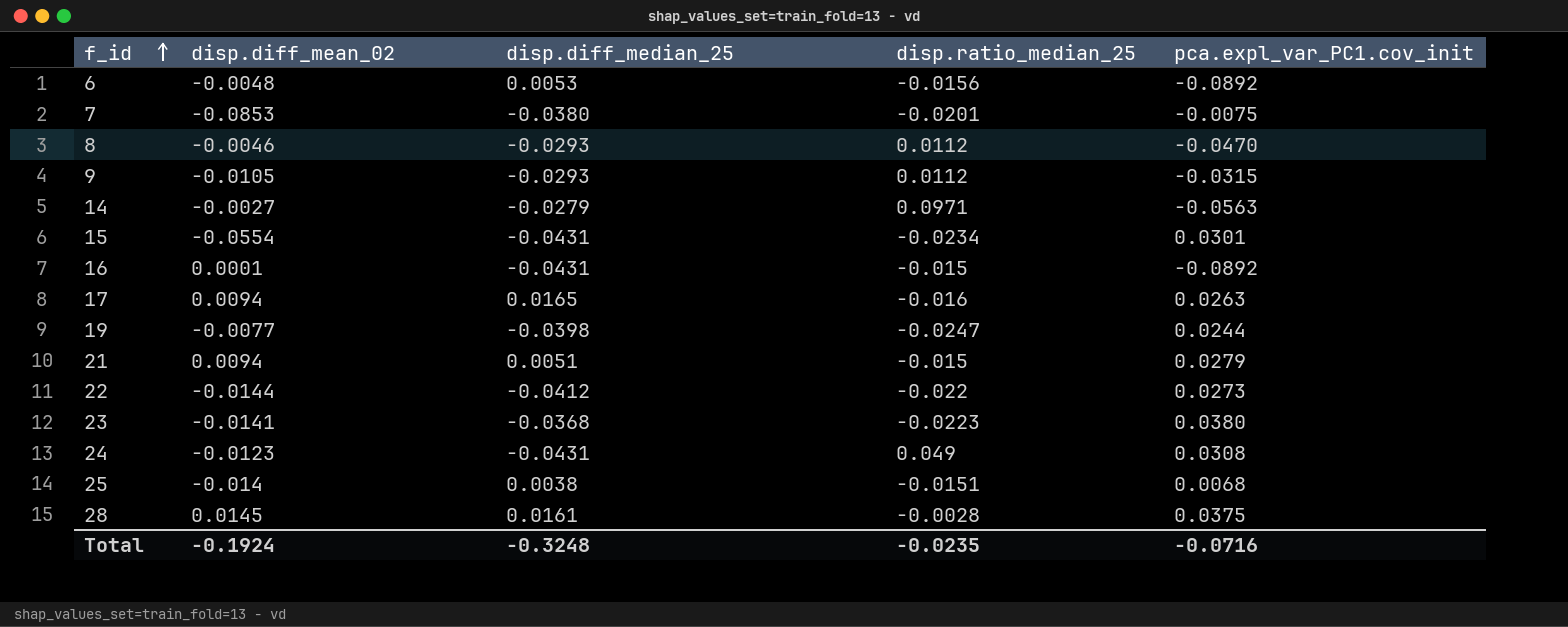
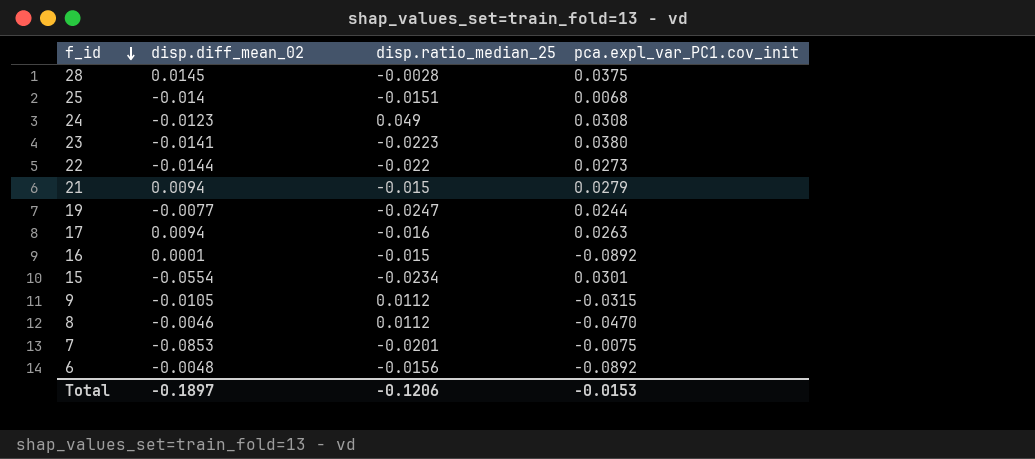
row order: f_id ascending -> f_id descending
column disp.diff_median_25 | position: 3 -> none
row 14: -0.0027 | -0.0279 | 0.0971 | -0.0563 -> none
Total | disp.diff_mean_02: -0.1924 -> -0.1897
Total | disp.ratio_median_25: -0.0235 -> -0.1206
Total | pca.expl_var_PC1.cov_init: -0.0716 -> -0.0153

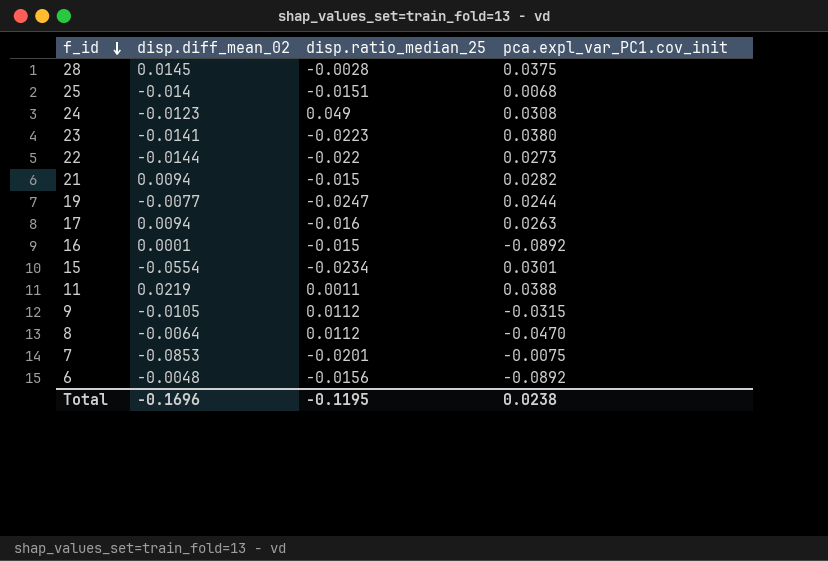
21 | pca.expl_var_PC1.cov_init: 0.0279 -> 0.0282
row 11: none -> 0.0219 | 0.0011 | 0.0388
8 | disp.diff_mean_02: -0.0046 -> -0.0064
Total | disp.diff_mean_02: -0.1897 -> -0.1696
Total | disp.ratio_median_25: -0.1206 -> -0.1195
Total | pca.expl_var_PC1.cov_init: -0.0153 -> 0.0238

